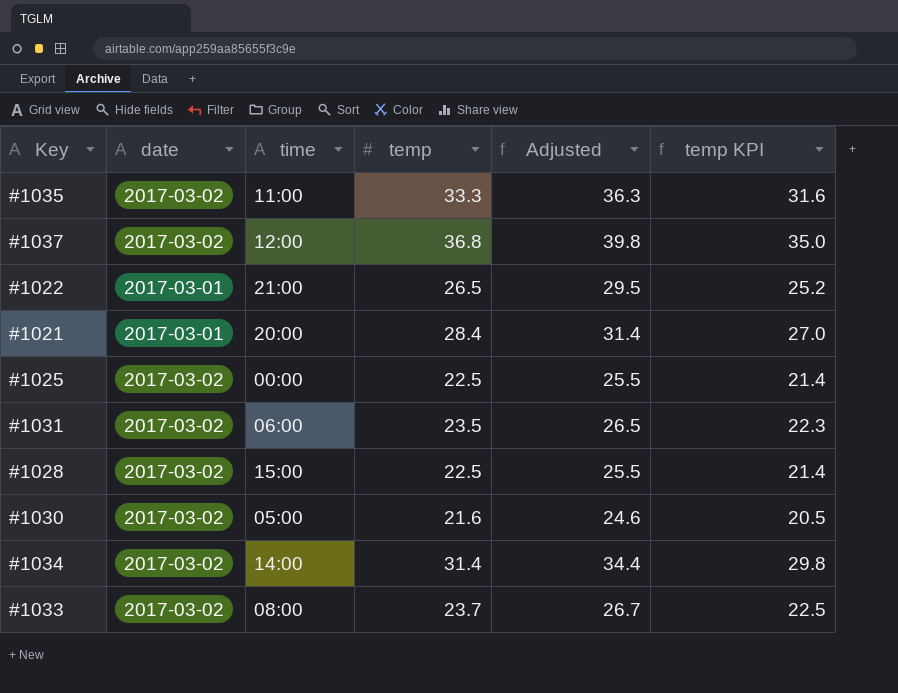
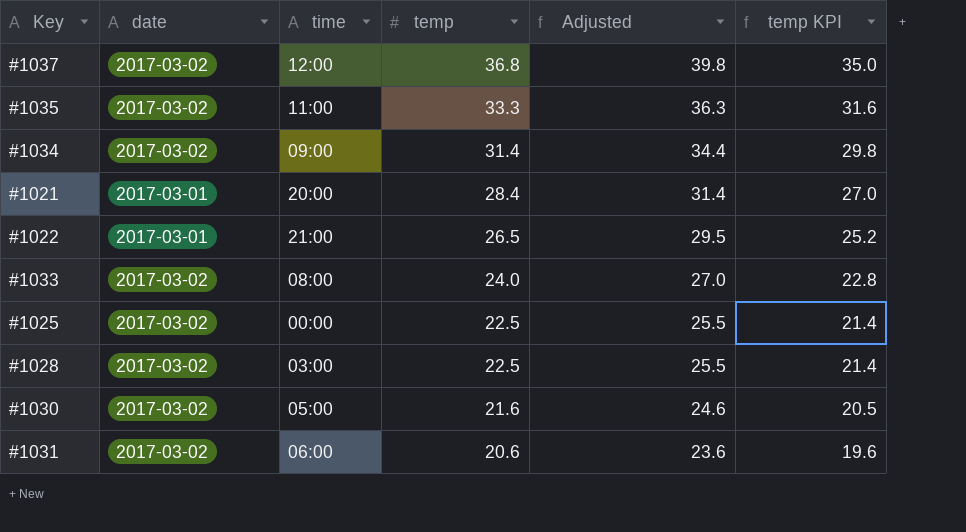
row order: none -> temp descending
#1034 | time: 14:00 -> 09:00
#1033 | temp: 23.7 -> 24.0
#1033 | Adjusted: 26.7 -> 27.0
#1033 | temp KPI: 22.5 -> 22.8
#1028 | time: 15:00 -> 03:00
#1031 | temp: 23.5 -> 20.6
#1031 | Adjusted: 26.5 -> 23.6
#1031 | temp KPI: 22.3 -> 19.6

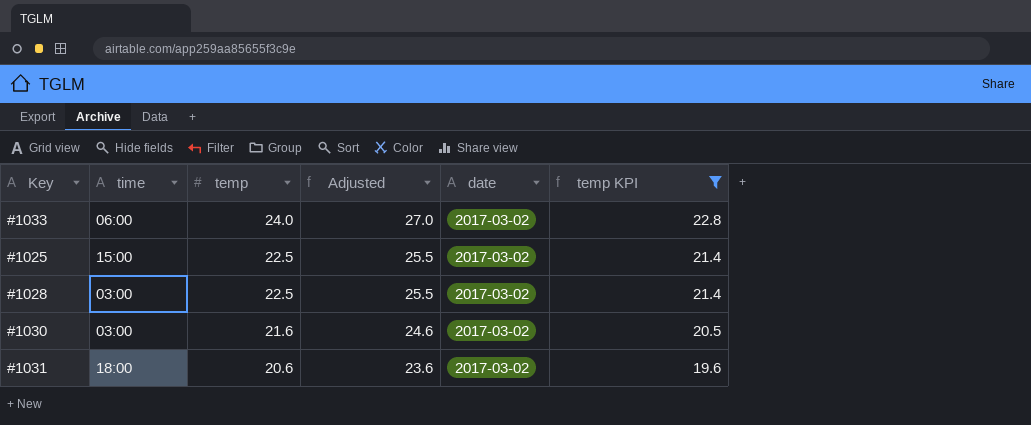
filter: none -> temp KPI <= 22.8
column date | position: 2 -> 5
#1033 | time: 08:00 -> 06:00
#1025 | time: 00:00 -> 15:00
#1030 | time: 05:00 -> 03:00
#1031 | time: 06:00 -> 18:00

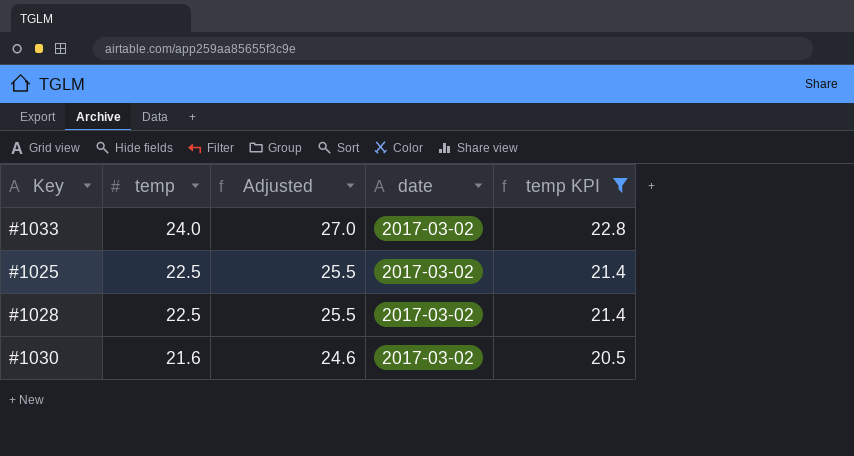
column time | position: 2 -> none
row #1031: 18:00 | 20.6 | 23.6 | 2017-03-02 | 19.6 -> none

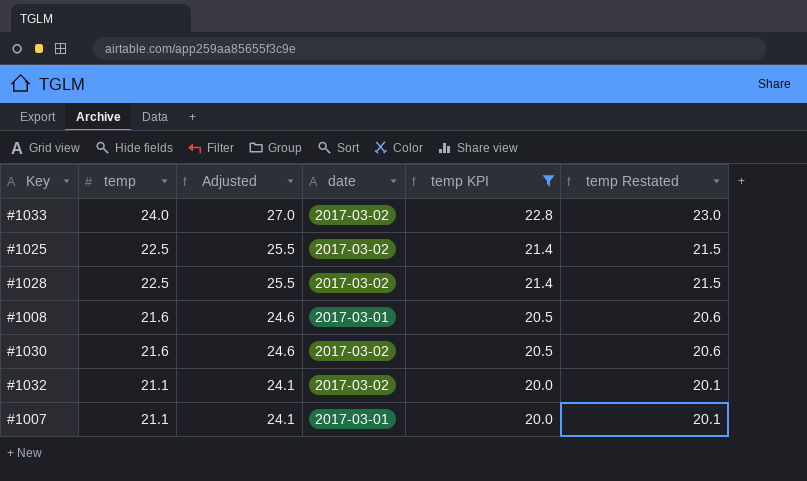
column temp Restated | formula: none -> [temp] - 1
row #1008: none -> 21.6 | 24.6 | 2017-03-01 | 20.5 | 20.6
row #1032: none -> 21.1 | 24.1 | 2017-03-02 | 20.0 | 20.1
row #1007: none -> 21.1 | 24.1 | 2017-03-01 | 20.0 | 20.1

